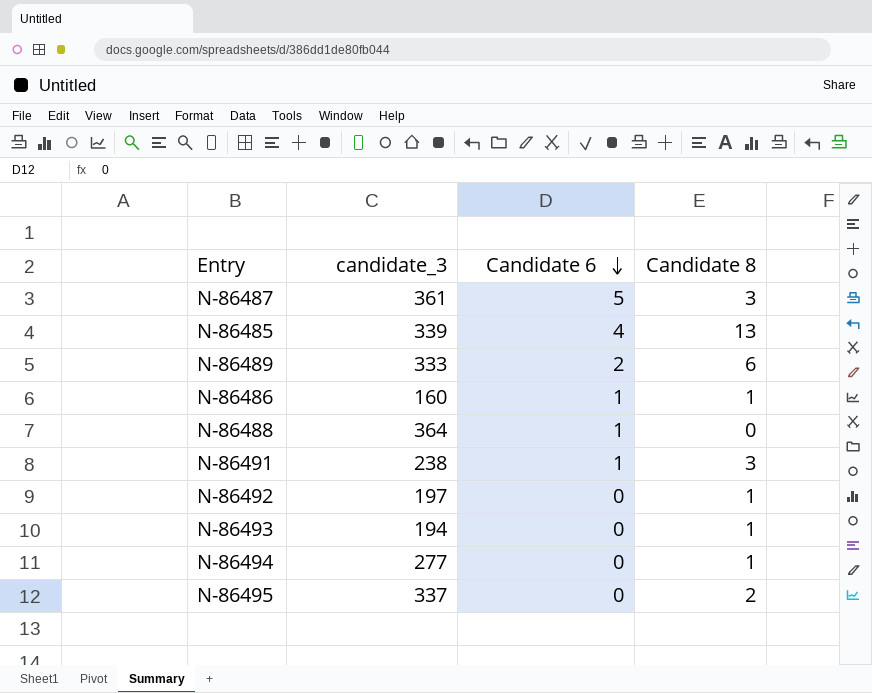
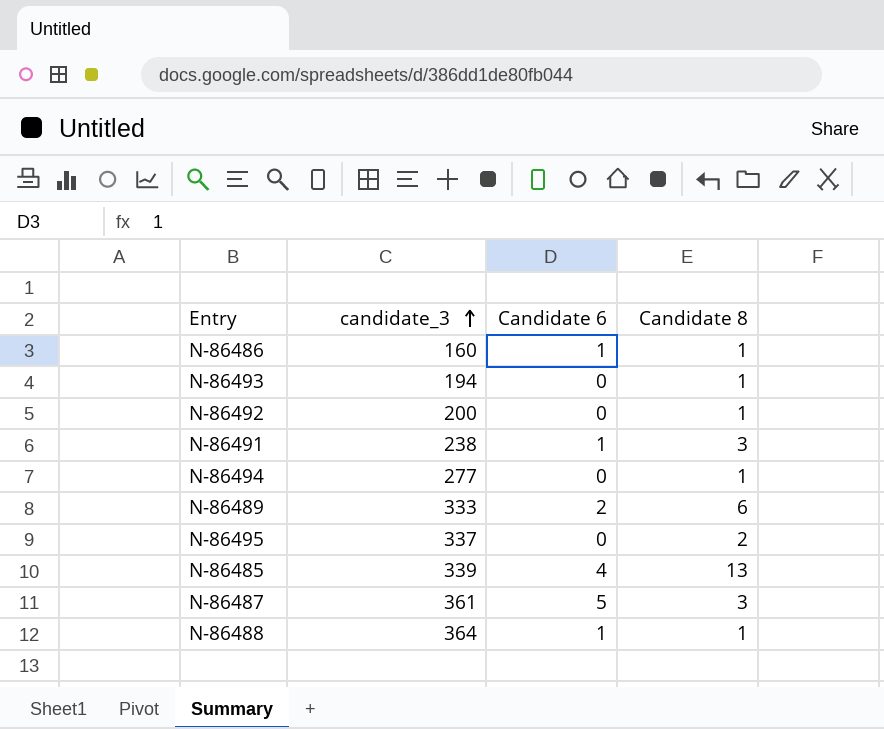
row order: Candidate 6 descending -> candidate_3 ascending
N-86492 | candidate_3: 197 -> 200
N-86488 | Candidate 8: 0 -> 1

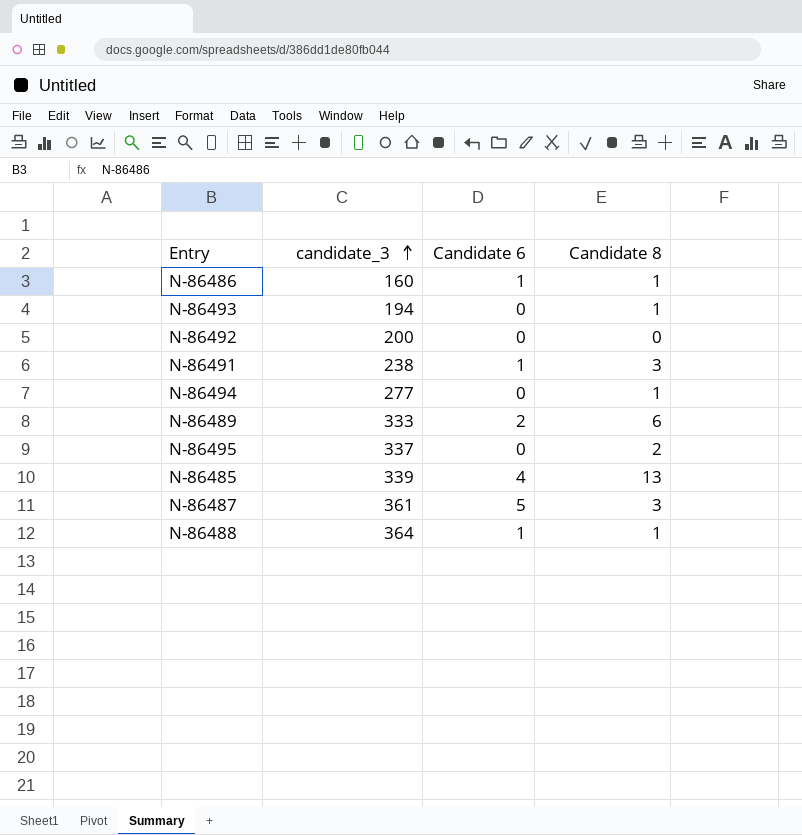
N-86492 | Candidate 8: 1 -> 0

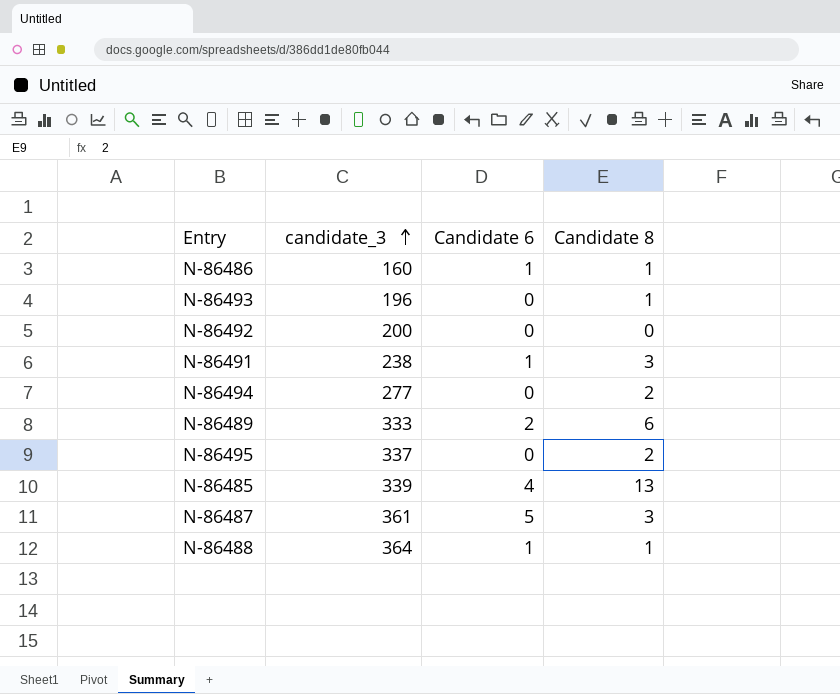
N-86493 | candidate_3: 194 -> 196
N-86494 | Candidate 8: 1 -> 2

